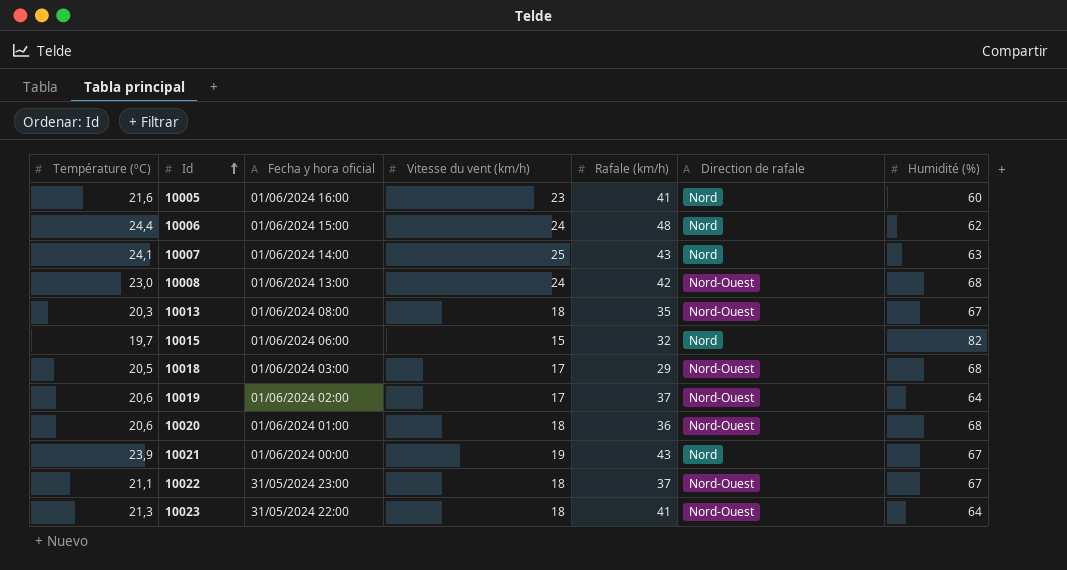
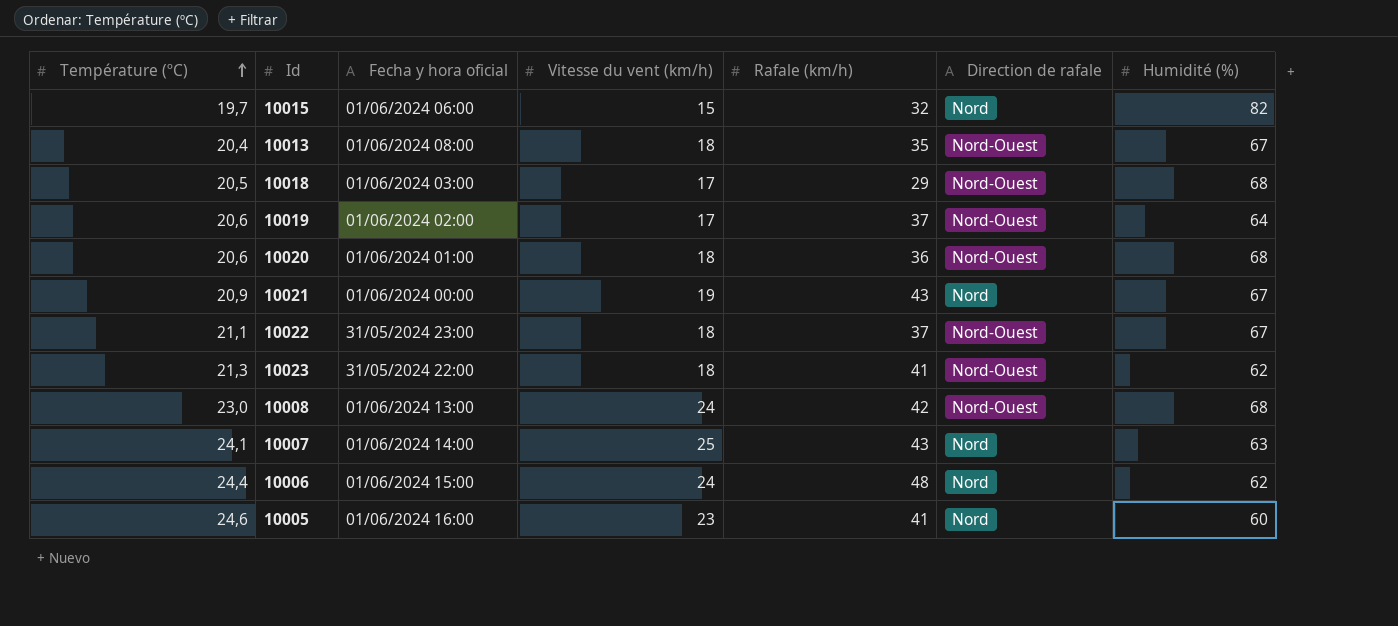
row order: Id ascending -> Température (ºC) ascending
10013 | Température (ºC): 20,3 -> 20,4
10021 | Température (ºC): 23,9 -> 20,9
10023 | Humidité (%): 64 -> 62
10005 | Température (ºC): 21,6 -> 24,6

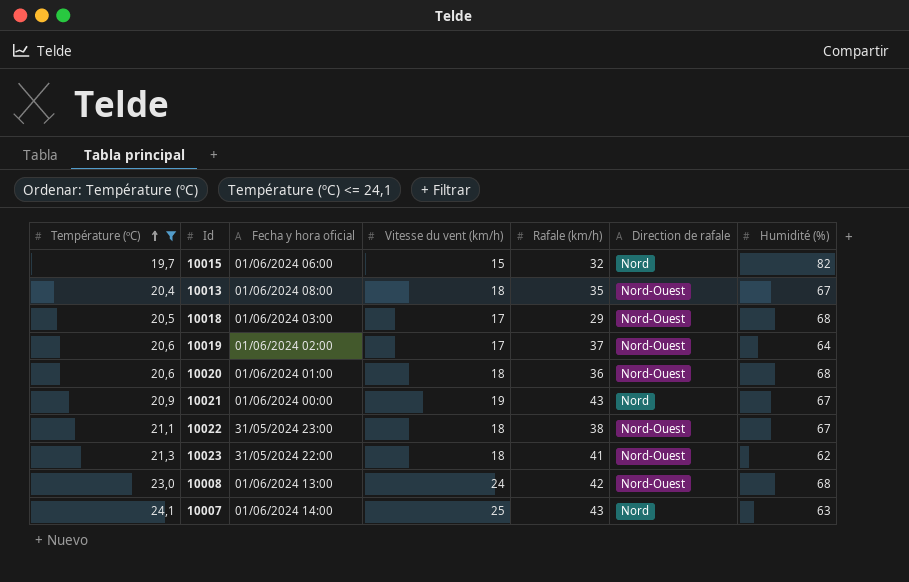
filter: none -> Température (ºC) <= 24,1
10022 | Rafale (km/h): 37 -> 38

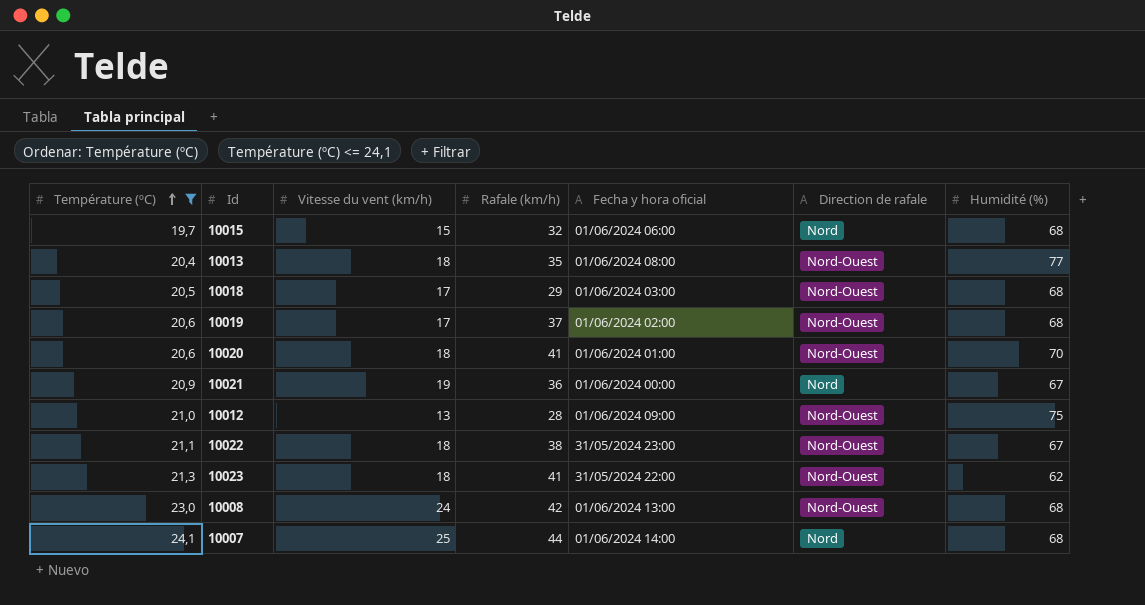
column Fecha y hora oficial | position: 3 -> 5
10015 | Humidité (%): 82 -> 68
10013 | Humidité (%): 67 -> 77
10019 | Humidité (%): 64 -> 68
10020 | Rafale (km/h): 36 -> 41
10020 | Humidité (%): 68 -> 70
10021 | Rafale (km/h): 43 -> 36
row 10012: none -> 21,0 | 13 | 28 | 01/06/2024 09:00 | Nord-Ouest | 75
10007 | Rafale (km/h): 43 -> 44
10007 | Humidité (%): 63 -> 68

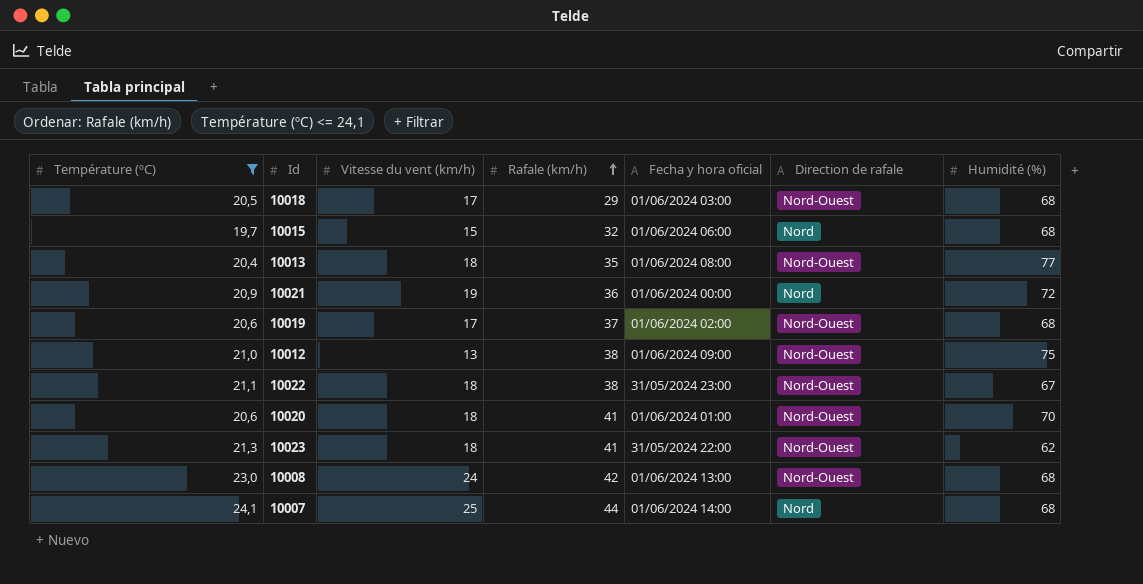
row order: Température (ºC) ascending -> Rafale (km/h) ascending
10021 | Humidité (%): 67 -> 72
10012 | Rafale (km/h): 28 -> 38

